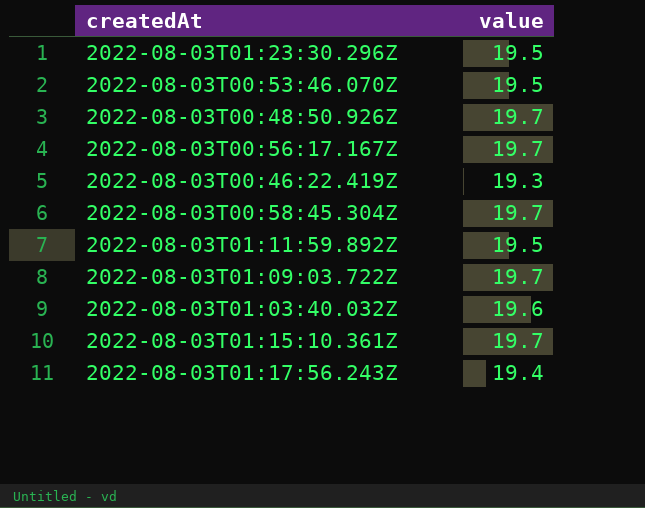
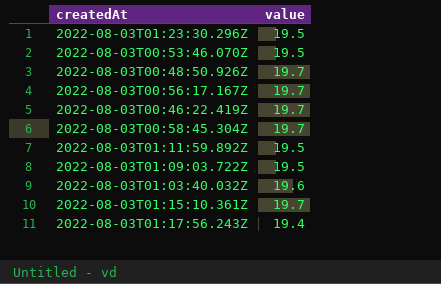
2022-08-03T00:46:22.419Z | value: 19.3 -> 19.7
2022-08-03T01:09:03.722Z | value: 19.7 -> 19.5

